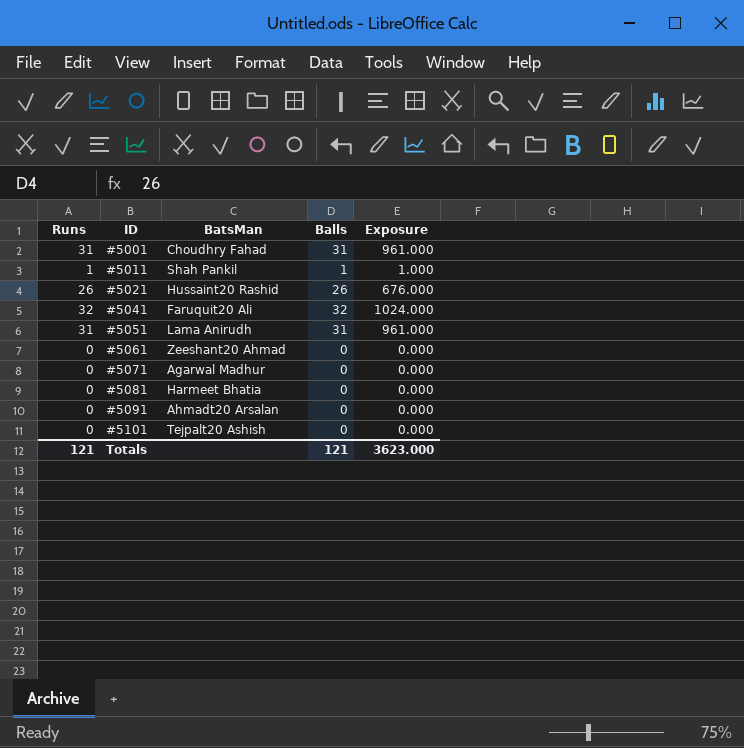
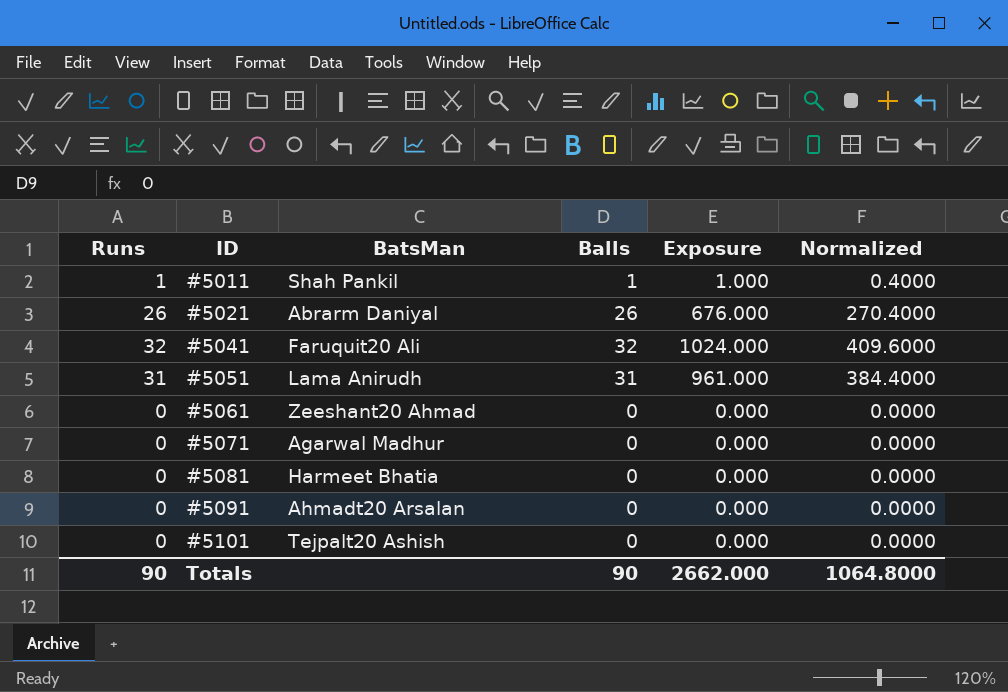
column Normalized | formula: none -> [Exposure] * 0.4
row #5001: 31 | Choudhry Fahad | 31 | 961.000 -> none
#5021 | BatsMan: Hussaint20 Rashid -> Abrarm Daniyal
Totals | Runs: 121 -> 90
Totals | Balls: 121 -> 90
Totals | Exposure: 3623.000 -> 2662.000

